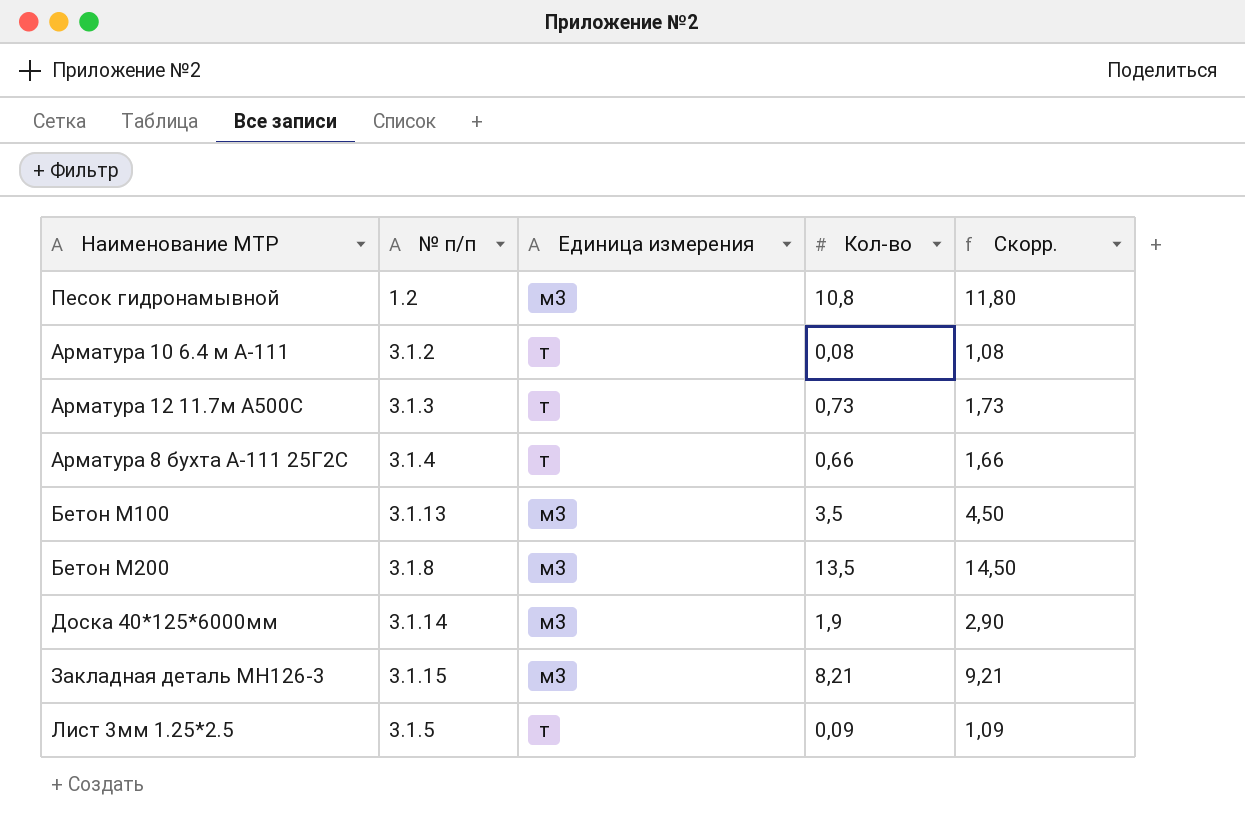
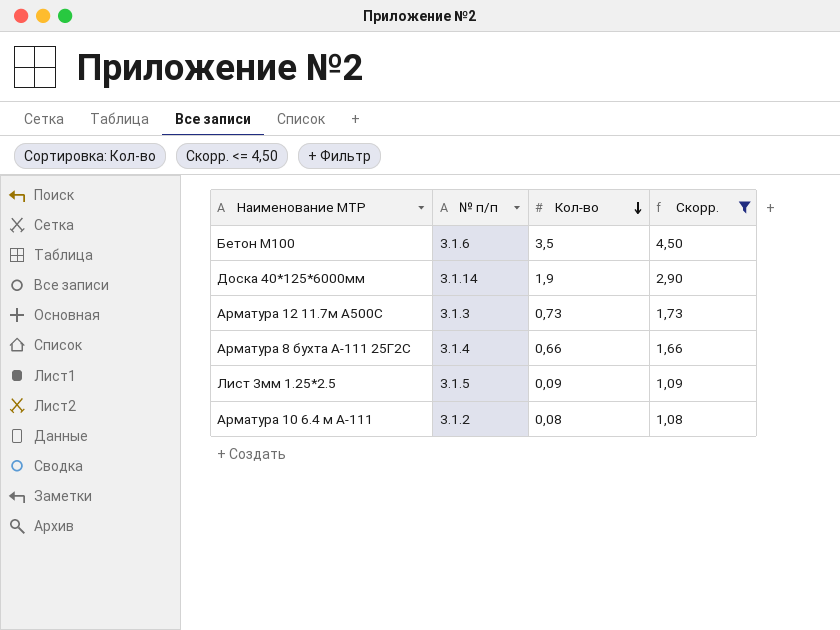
filter: none -> Скорр. <= 4,50
row order: none -> Кол-во descending
column Единица измерения | position: 3 -> none
Бетон М100 | № п/п: 3.1.13 -> 3.1.6

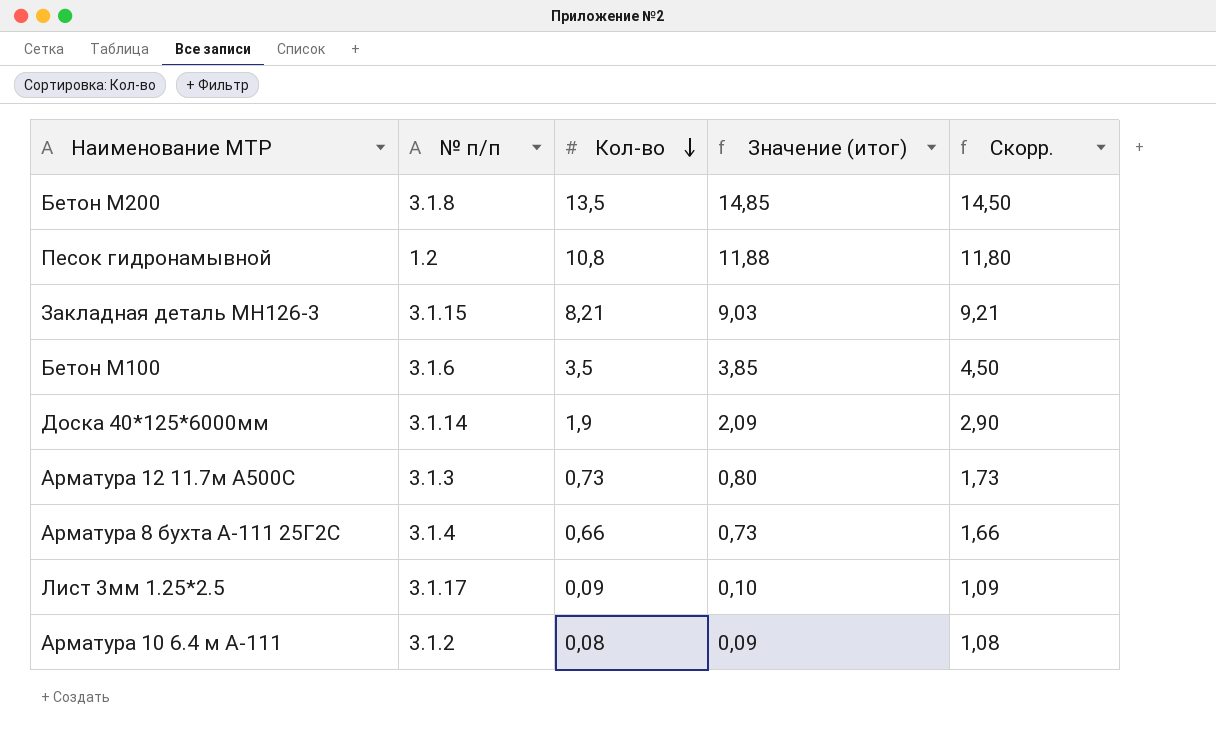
filter: Скорр. <= 4,50 -> none
column Значение (итог) | formula: none -> [Кол-во] * 1,1
Лист 3мм 1.25*2.5 | № п/п: 3.1.5 -> 3.1.17

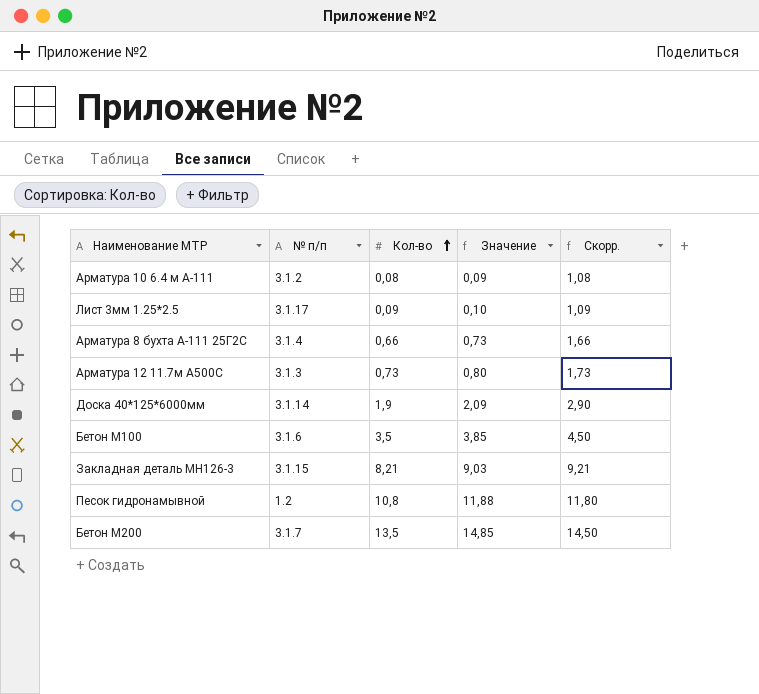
row order: Кол-во descending -> Кол-во ascending
column name: Значение (итог) -> Значение
Бетон М200 | № п/п: 3.1.8 -> 3.1.7

